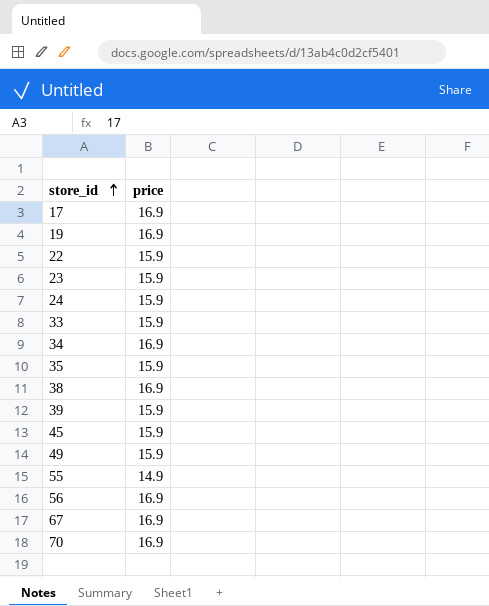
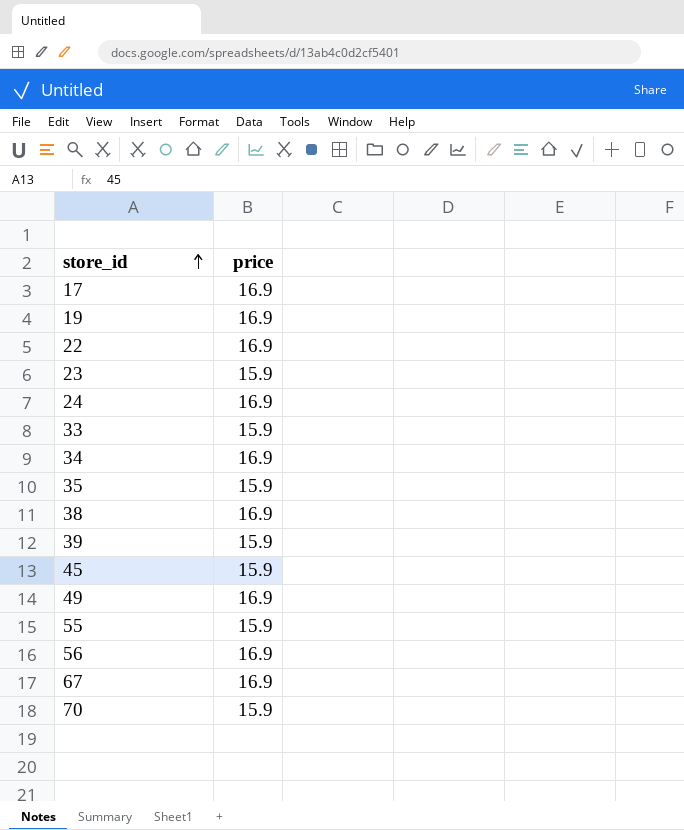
22 | price: 15.9 -> 16.9
24 | price: 15.9 -> 16.9
49 | price: 15.9 -> 16.9
55 | price: 14.9 -> 15.9
70 | price: 16.9 -> 15.9

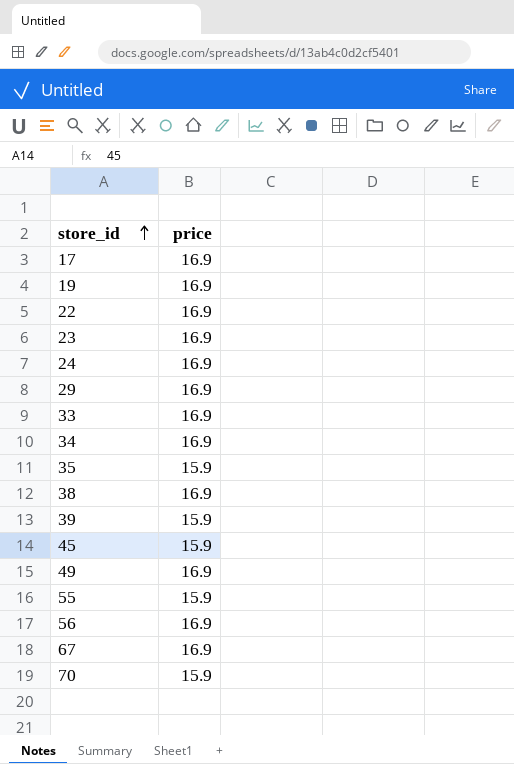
23 | price: 15.9 -> 16.9
row 29: none -> 16.9
33 | price: 15.9 -> 16.9

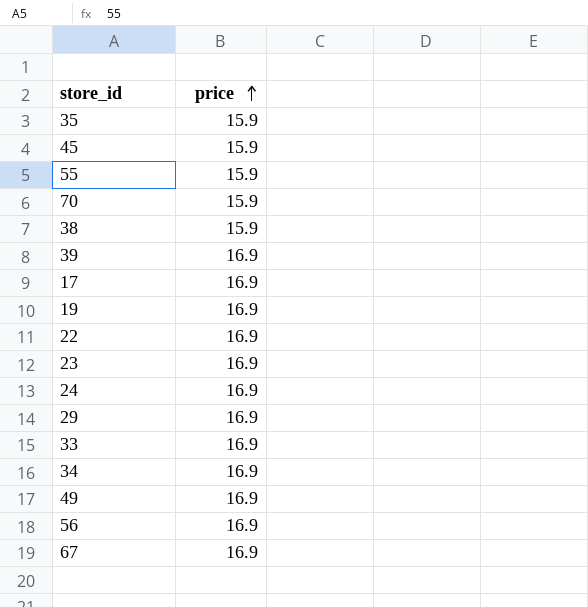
row order: store_id ascending -> price ascending
38 | price: 16.9 -> 15.9
39 | price: 15.9 -> 16.9

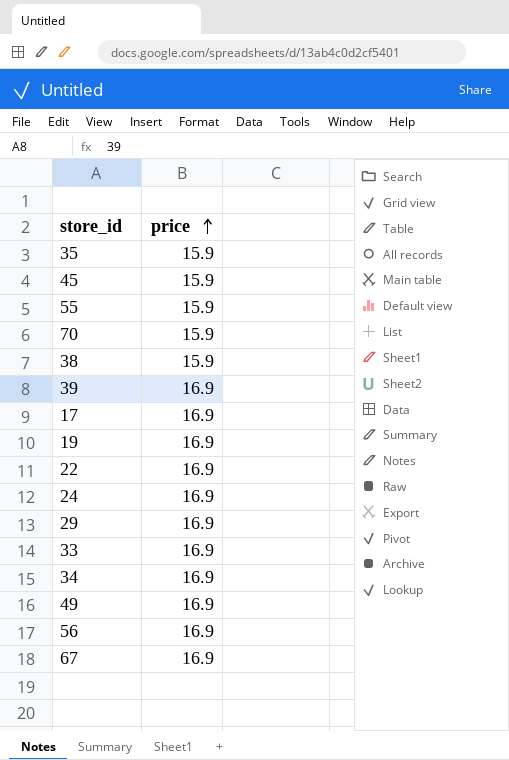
row 23: 16.9 -> none

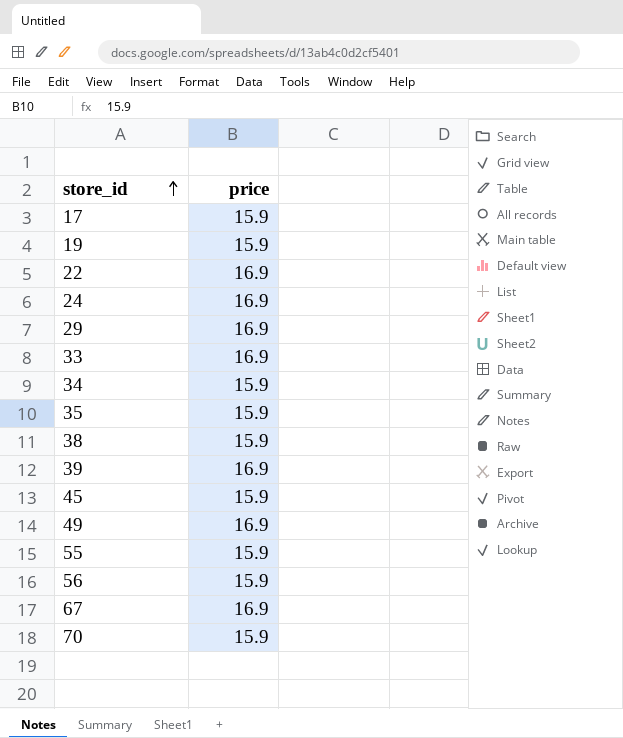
row order: price ascending -> store_id ascending
17 | price: 16.9 -> 15.9
19 | price: 16.9 -> 15.9
34 | price: 16.9 -> 15.9
56 | price: 16.9 -> 15.9

